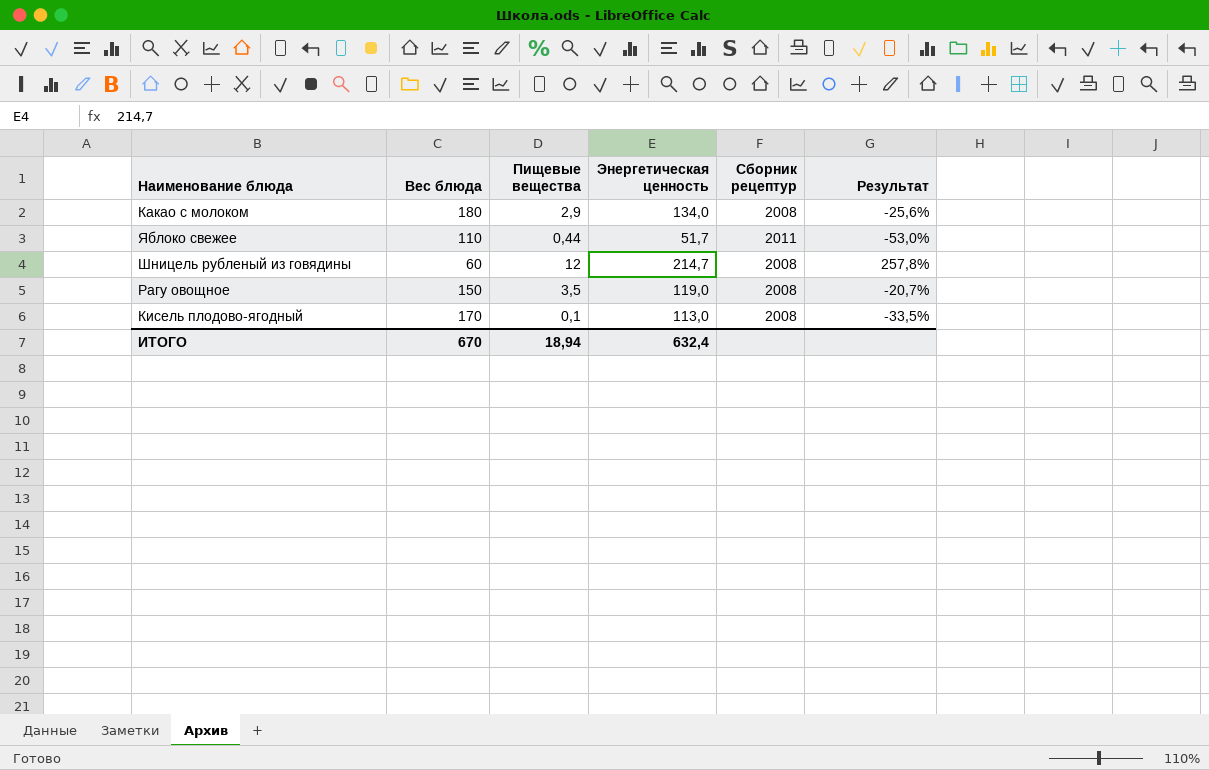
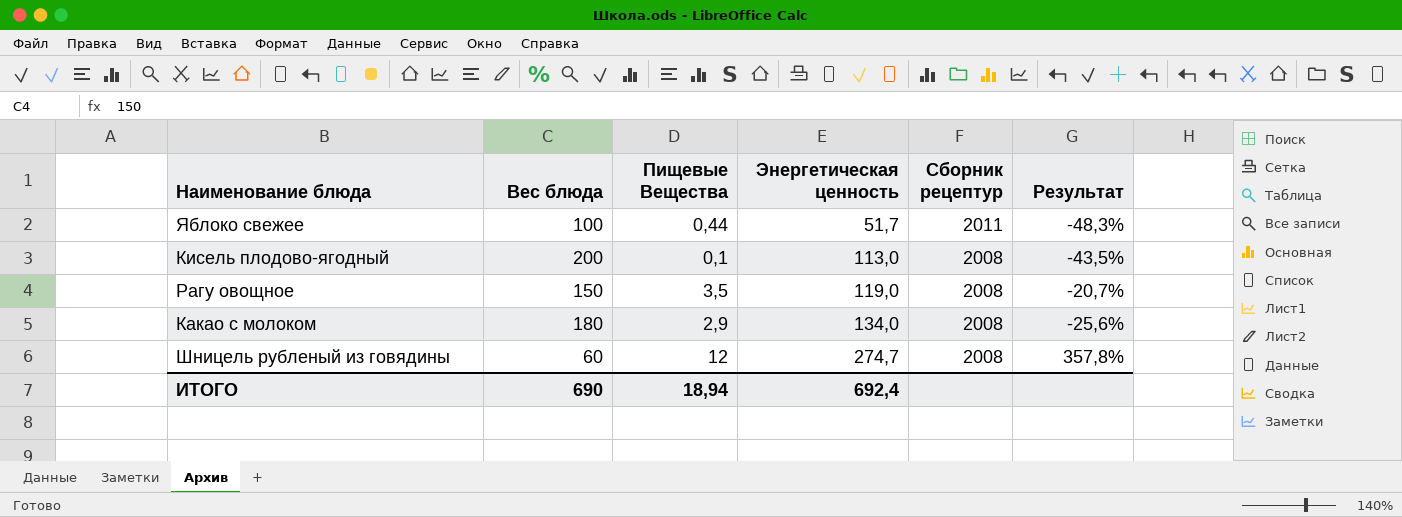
row order: none -> Энергетическая ценность ascending
column name: Пищевые вещества -> Пищевые Вещества
Яблоко свежее | Вес блюда: 110 -> 100
Яблоко свежее | Результат: -53,0% -> -48,3%
Кисель плодово-ягодный | Вес блюда: 170 -> 200
Кисель плодово-ягодный | Результат: -33,5% -> -43,5%
Шницель рубленый из говядины | Энергетическая ценность: 214,7 -> 274,7
Шницель рубленый из говядины | Результат: 257,8% -> 357,8%
ИТОГО | Вес блюда: 670 -> 690
ИТОГО | Энергетическая ценность: 632,4 -> 692,4

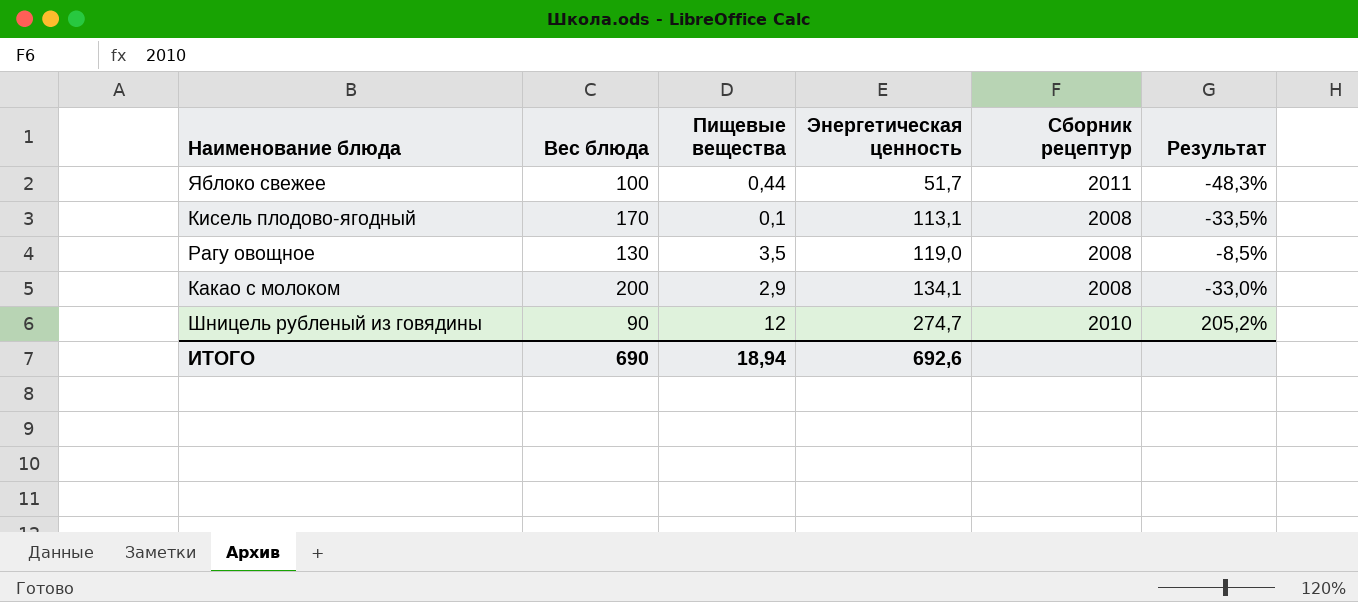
column name: Пищевые Вещества -> Пищевые вещества
Кисель плодово-ягодный | Вес блюда: 200 -> 170
Кисель плодово-ягодный | Энергетическая ценность: 113,0 -> 113,1
Кисель плодово-ягодный | Результат: -43,5% -> -33,5%
Рагу овощное | Вес блюда: 150 -> 130
Рагу овощное | Результат: -20,7% -> -8,5%
Какао с молоком | Вес блюда: 180 -> 200
Какао с молоком | Энергетическая ценность: 134,0 -> 134,1
Какао с молоком | Результат: -25,6% -> -33,0%
Шницель рубленый из говядины | Вес блюда: 60 -> 90
Шницель рубленый из говядины | Сборник рецептур: 2008 -> 2010
Шницель рубленый из говядины | Результат: 357,8% -> 205,2%
ИТОГО | Энергетическая ценность: 692,4 -> 692,6

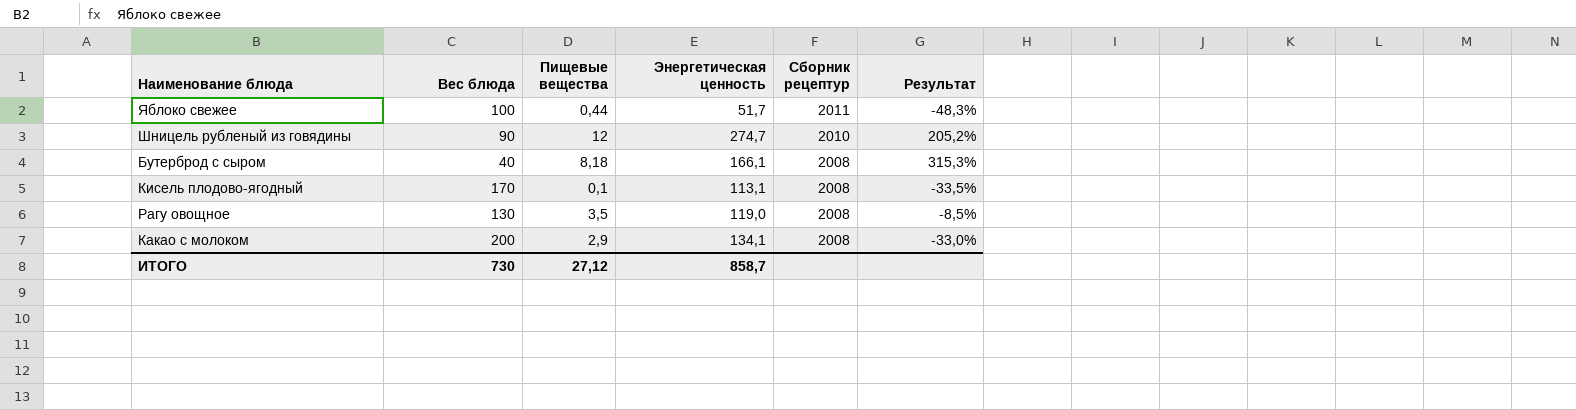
row order: Энергетическая ценность ascending -> Сборник рецептур descending
row Бутерброд с сыром: none -> 40 | 8,18 | 166,1 | 2008 | 315,3%
ИТОГО | Вес блюда: 690 -> 730
ИТОГО | Пищевые вещества: 18,94 -> 27,12
ИТОГО | Энергетическая ценность: 692,6 -> 858,7

